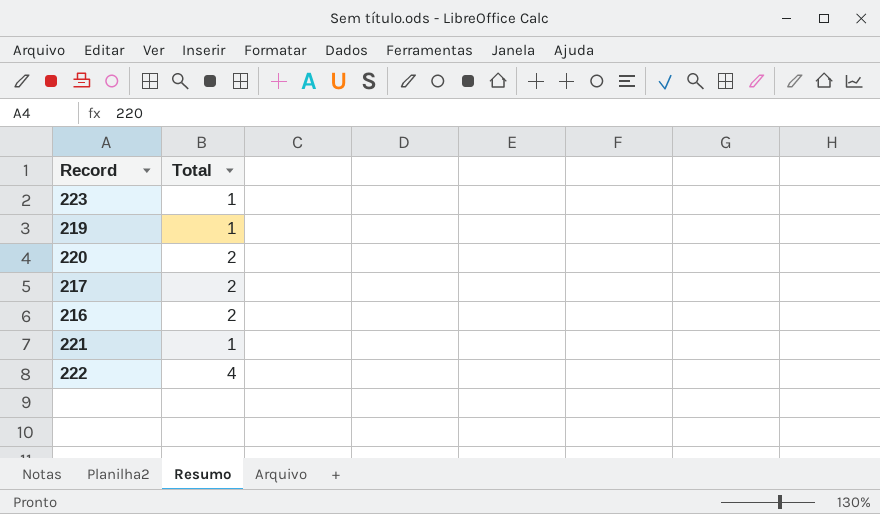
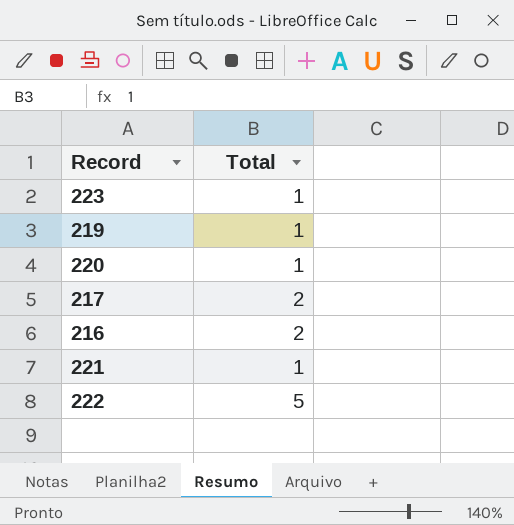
220 | Total: 2 -> 1
222 | Total: 4 -> 5

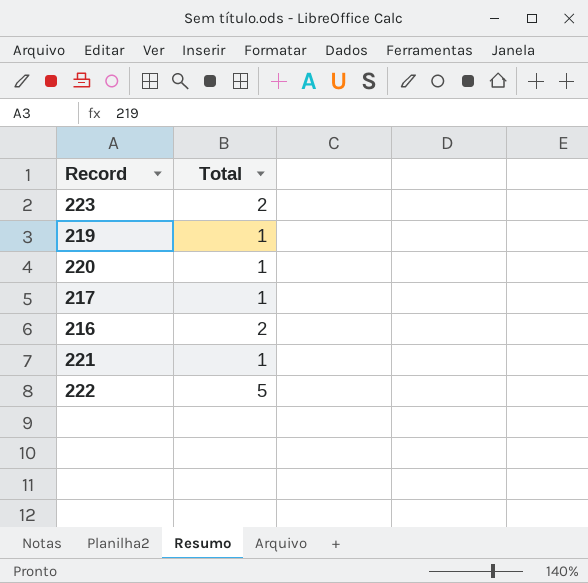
223 | Total: 1 -> 2
217 | Total: 2 -> 1

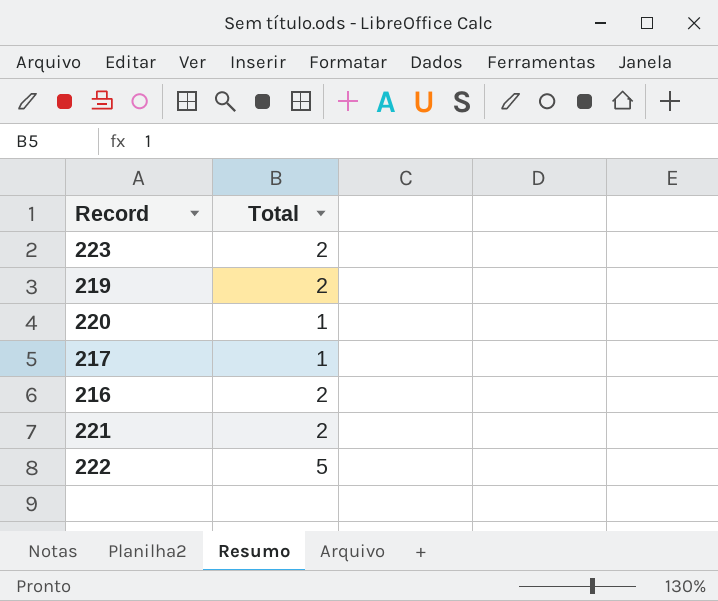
219 | Total: 1 -> 2
221 | Total: 1 -> 2

